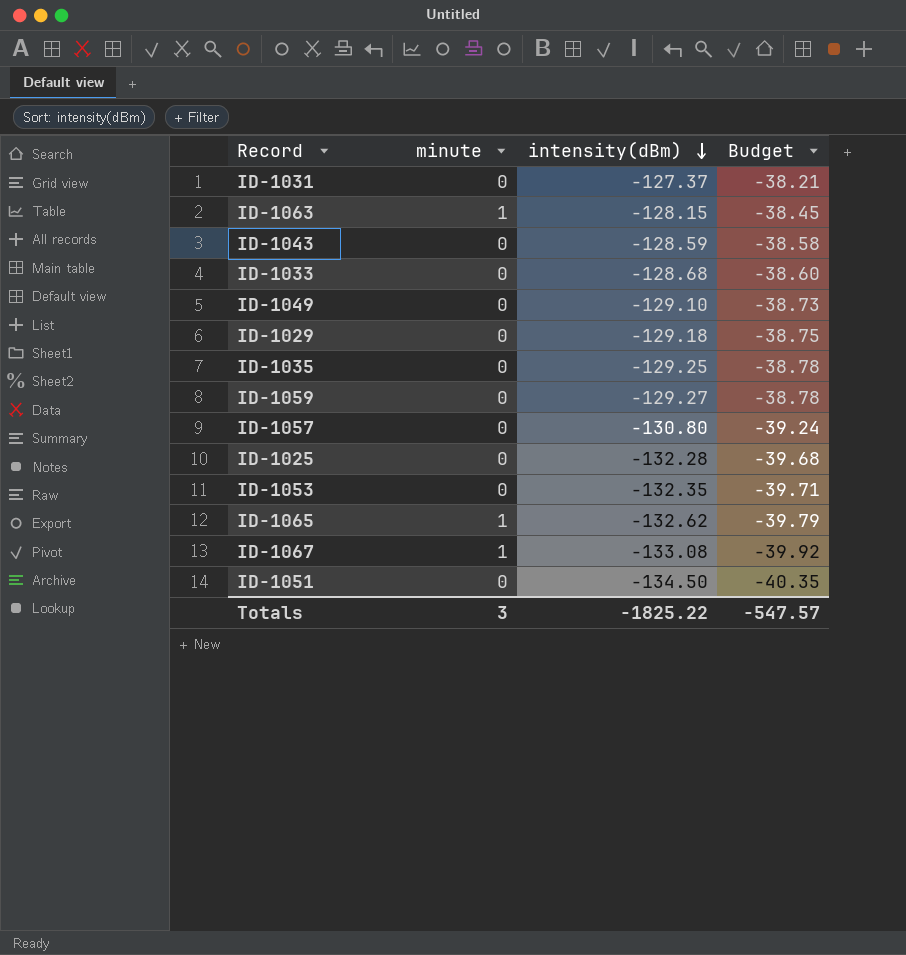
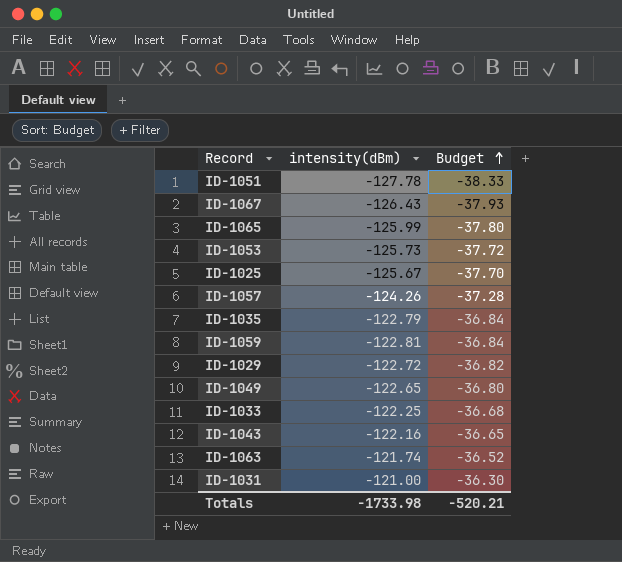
row order: intensity(dBm) descending -> Budget ascending
column minute | position: 2 -> none
ID-1051 | intensity(dBm): -134.50 -> -127.78
ID-1051 | Budget: -40.35 -> -38.33
ID-1067 | intensity(dBm): -133.08 -> -126.43
ID-1067 | Budget: -39.92 -> -37.93
ID-1065 | intensity(dBm): -132.62 -> -125.99
ID-1065 | Budget: -39.79 -> -37.80
ID-1053 | intensity(dBm): -132.35 -> -125.73
ID-1053 | Budget: -39.71 -> -37.72
ID-1025 | intensity(dBm): -132.28 -> -125.67
ID-1025 | Budget: -39.68 -> -37.70
ID-1057 | intensity(dBm): -130.80 -> -124.26
ID-1057 | Budget: -39.24 -> -37.28
ID-1035 | intensity(dBm): -129.25 -> -122.79
ID-1035 | Budget: -38.78 -> -36.84
ID-1059 | intensity(dBm): -129.27 -> -122.81
ID-1059 | Budget: -38.78 -> -36.84
ID-1029 | intensity(dBm): -129.18 -> -122.72
ID-1029 | Budget: -38.75 -> -36.82
ID-1049 | intensity(dBm): -129.10 -> -122.65
ID-1049 | Budget: -38.73 -> -36.80
ID-1033 | intensity(dBm): -128.68 -> -122.25
ID-1033 | Budget: -38.60 -> -36.68
ID-1043 | intensity(dBm): -128.59 -> -122.16
ID-1043 | Budget: -38.58 -> -36.65
ID-1063 | intensity(dBm): -128.15 -> -121.74
ID-1063 | Budget: -38.45 -> -36.52
ID-1031 | intensity(dBm): -127.37 -> -121.00
ID-1031 | Budget: -38.21 -> -36.30
Totals | intensity(dBm): -1825.22 -> -1733.98
Totals | Budget: -547.57 -> -520.21

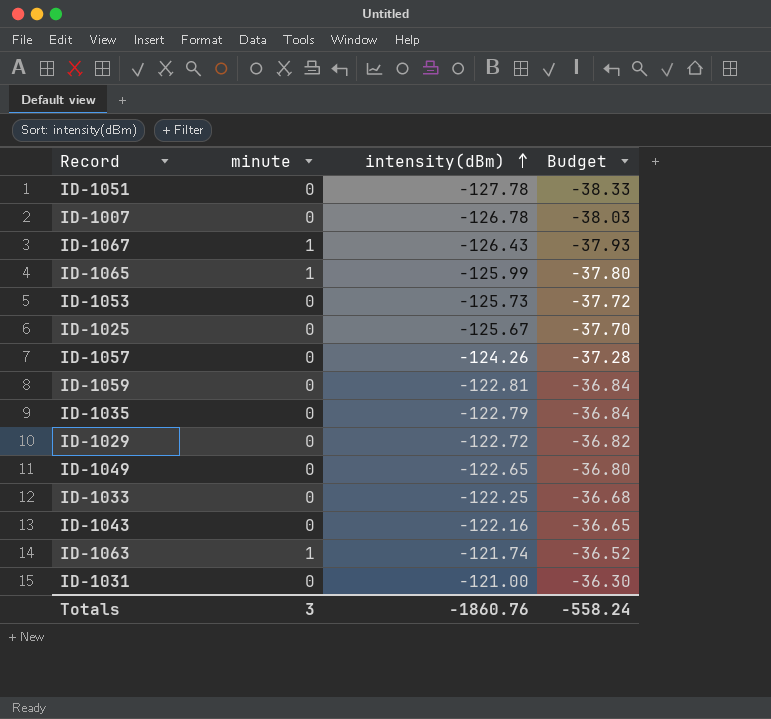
row order: Budget ascending -> intensity(dBm) ascending
column minute | position: none -> 2
row ID-1007: none -> 0 | -126.78 | -38.03
Totals | intensity(dBm): -1733.98 -> -1860.76
Totals | Budget: -520.21 -> -558.24

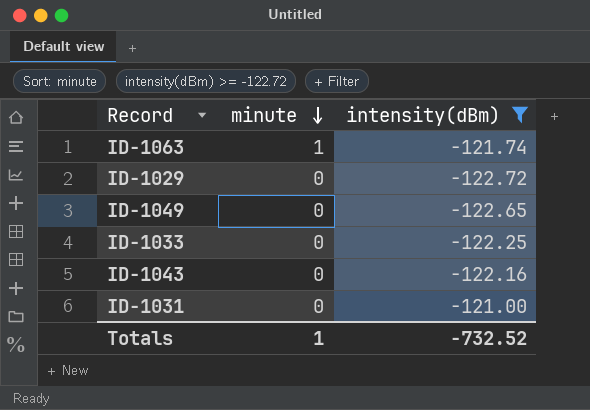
filter: none -> intensity(dBm) >= -122.72
row order: intensity(dBm) ascending -> minute descending
column Budget | formula: [intensity(dBm)] * 0.3 -> none
Totals | minute: 3 -> 1
Totals | intensity(dBm): -1860.76 -> -732.52

